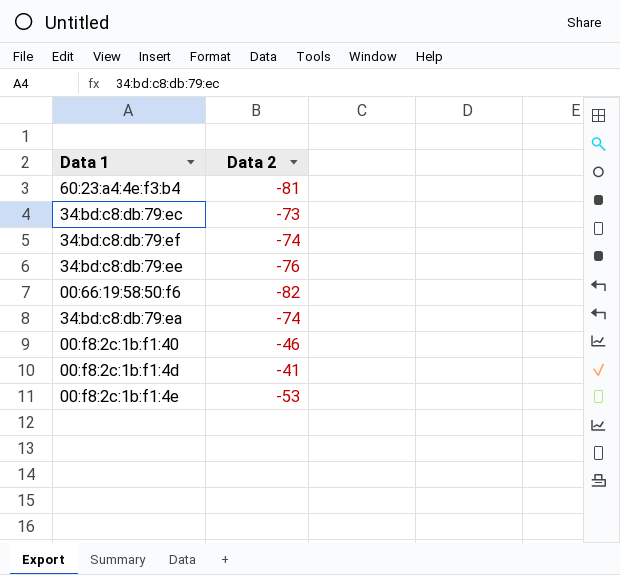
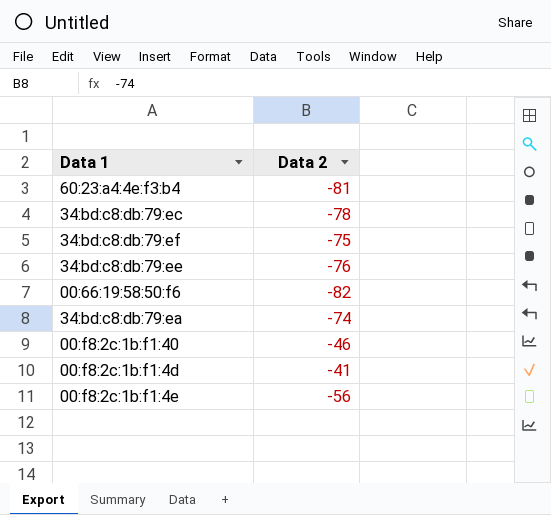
34:bd:c8:db:79:ec | Data 2: -73 -> -78
34:bd:c8:db:79:ef | Data 2: -74 -> -75
00:f8:2c:1b:f1:4e | Data 2: -53 -> -56

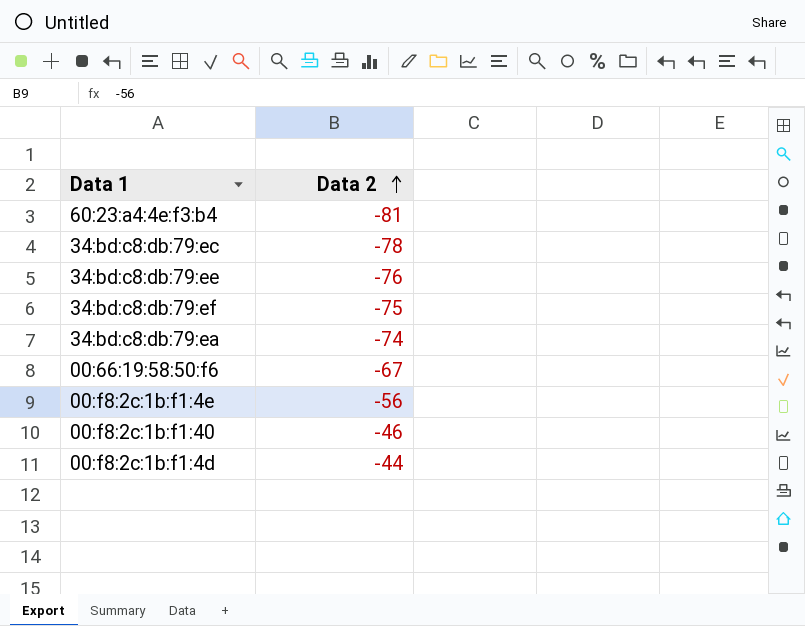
row order: none -> Data 2 ascending
00:66:19:58:50:f6 | Data 2: -82 -> -67
00:f8:2c:1b:f1:4d | Data 2: -41 -> -44

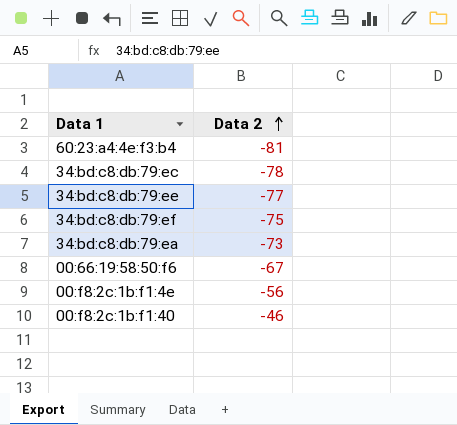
row 00:f8:2c:1b:f1:4d: -44 -> none
34:bd:c8:db:79:ee | Data 2: -76 -> -77
34:bd:c8:db:79:ea | Data 2: -74 -> -73

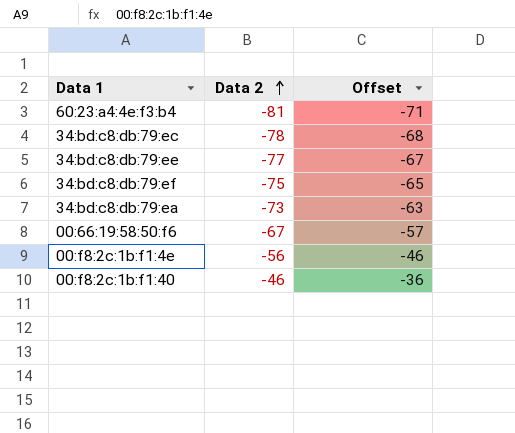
column Offset | formula: none -> [Data 2] + 10

